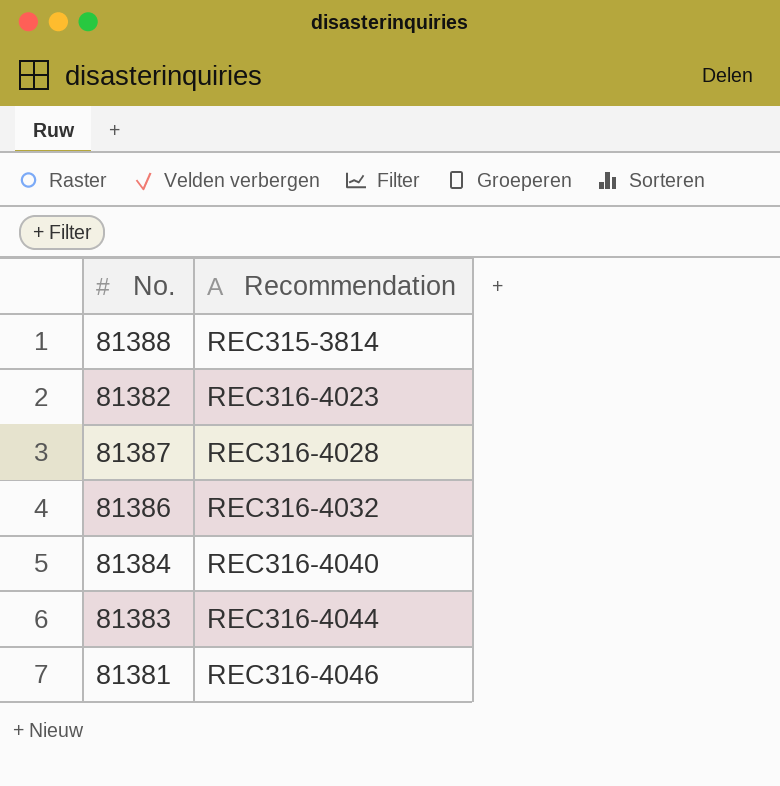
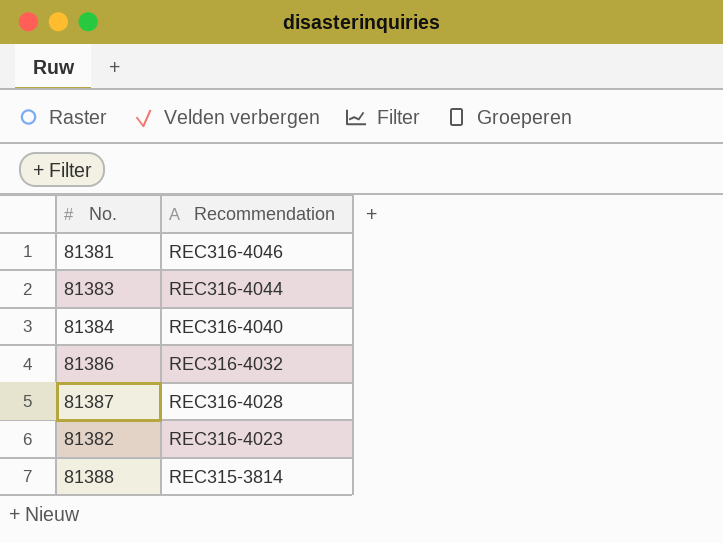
row order: Recommendation ascending -> Recommendation descending

